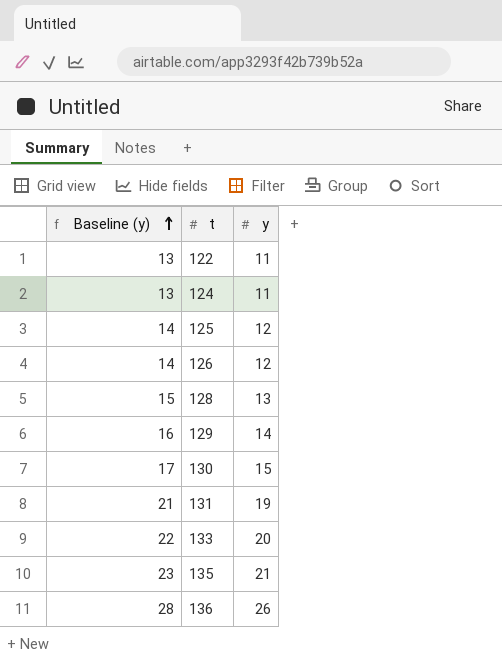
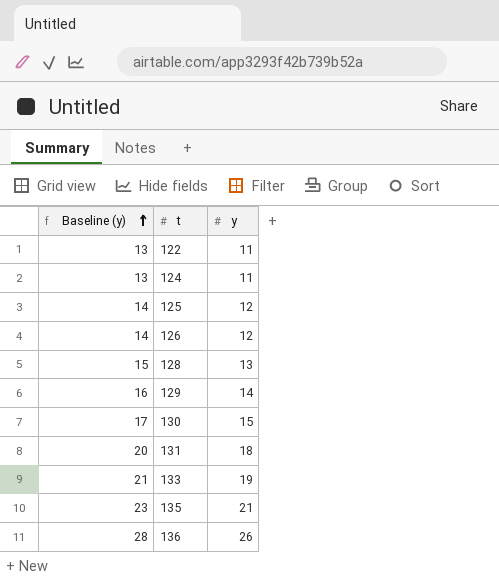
131 | Baseline (y): 21 -> 20
131 | y: 19 -> 18
133 | Baseline (y): 22 -> 21
133 | y: 20 -> 19

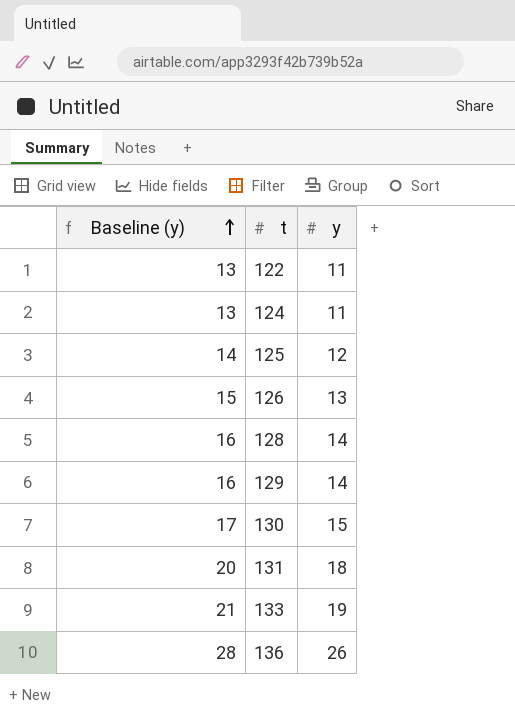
row 135: 23 | 21 -> none
126 | Baseline (y): 14 -> 15
126 | y: 12 -> 13
128 | Baseline (y): 15 -> 16
128 | y: 13 -> 14

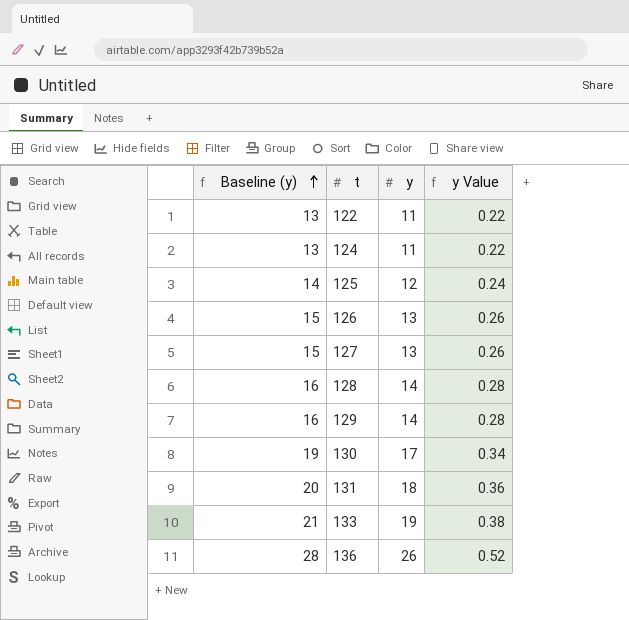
column y Value | formula: none -> [y] * 0.02
row 127: none -> 15 | 13 | 0.26
130 | Baseline (y): 17 -> 19
130 | y: 15 -> 17

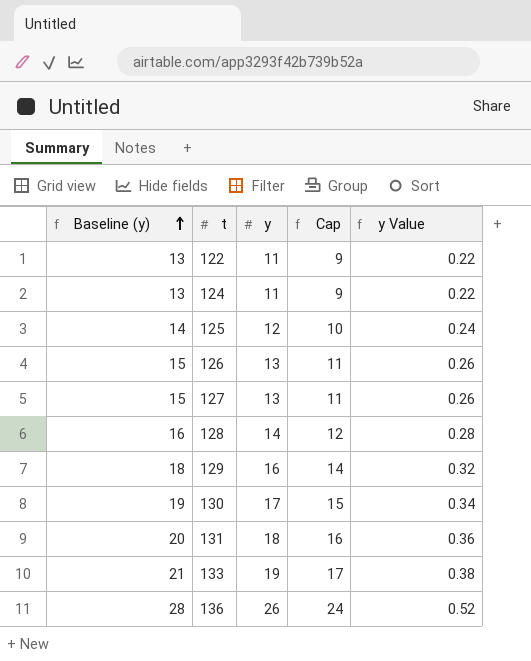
column Cap | formula: none -> [y] - 2
129 | Baseline (y): 16 -> 18
129 | y: 14 -> 16
129 | y Value: 0.28 -> 0.32

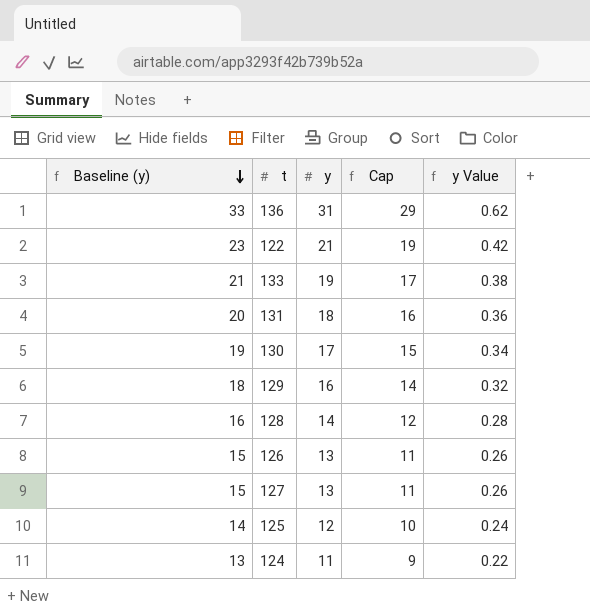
row order: Baseline (y) ascending -> Baseline (y) descending
136 | Baseline (y): 28 -> 33
136 | y: 26 -> 31
136 | Cap: 24 -> 29
136 | y Value: 0.52 -> 0.62
122 | Baseline (y): 13 -> 23
122 | y: 11 -> 21
122 | Cap: 9 -> 19
122 | y Value: 0.22 -> 0.42

